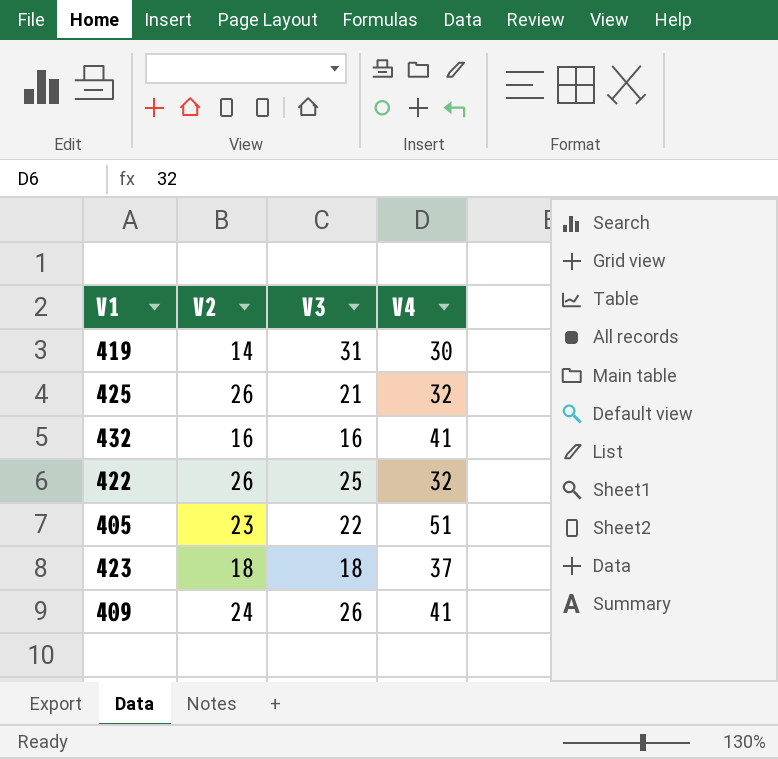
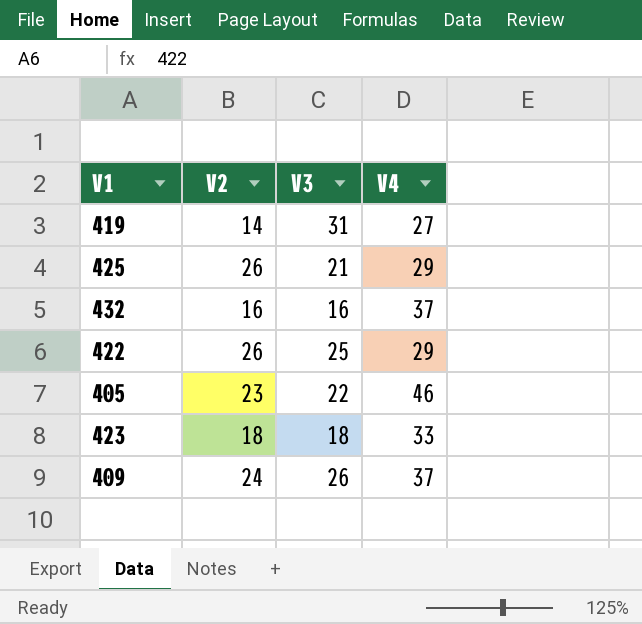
419 | V4: 30 -> 27
425 | V4: 32 -> 29
432 | V4: 41 -> 37
422 | V4: 32 -> 29
405 | V4: 51 -> 46
423 | V4: 37 -> 33
409 | V4: 41 -> 37

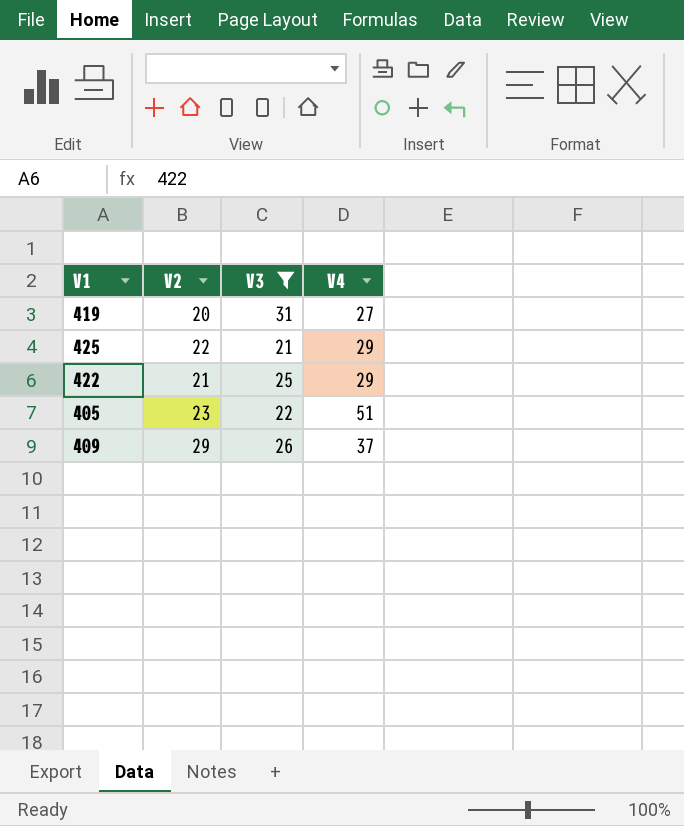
filter: none -> V3 >= 21
419 | V2: 14 -> 20
425 | V2: 26 -> 22
422 | V2: 26 -> 21
405 | V4: 46 -> 51
409 | V2: 24 -> 29

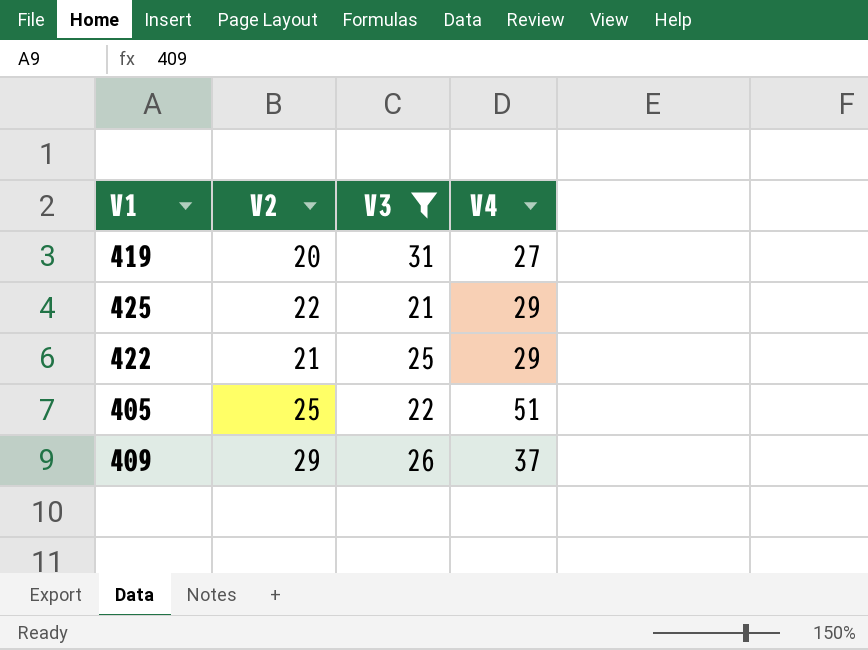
405 | V2: 23 -> 25

